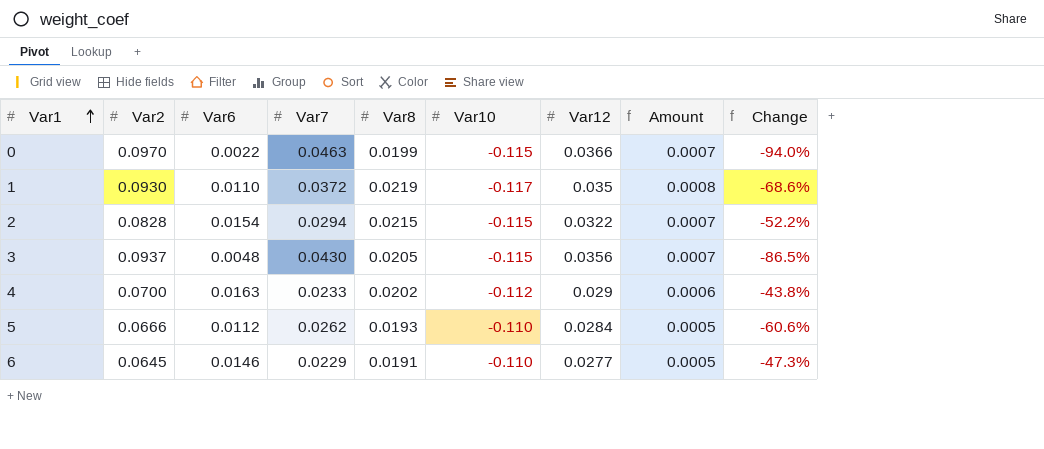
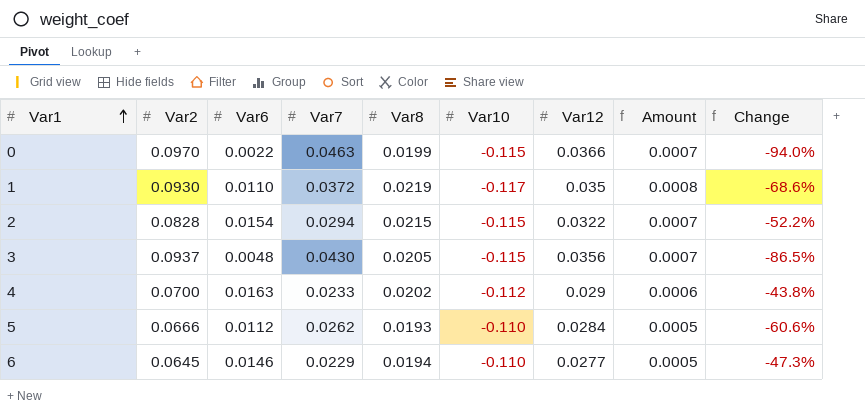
6 | Var8: 0.0191 -> 0.0194

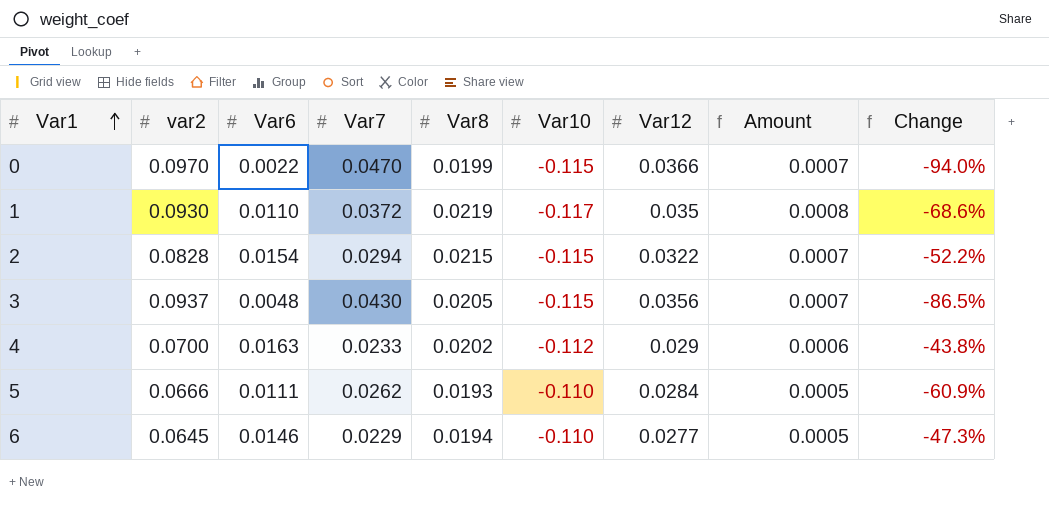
column name: Var2 -> var2
0 | Var7: 0.0463 -> 0.0470
5 | Var6: 0.0112 -> 0.0111
5 | Change: -60.6% -> -60.9%

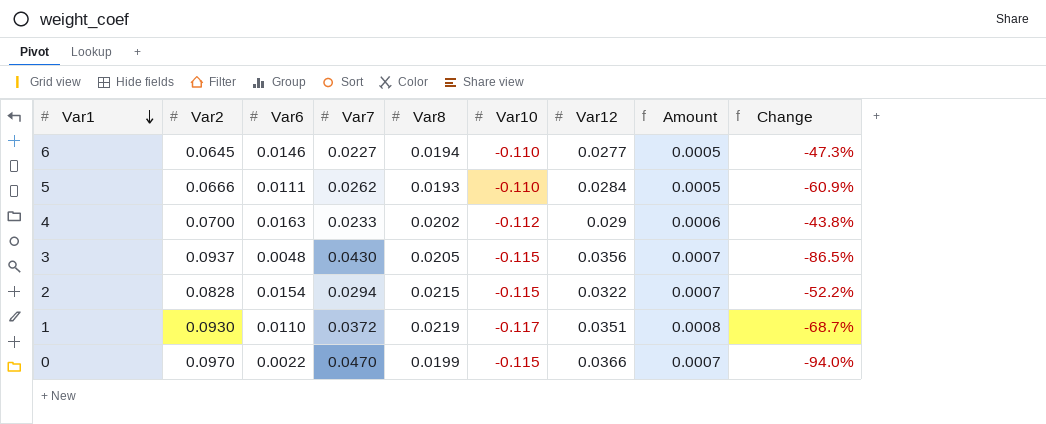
row order: Var1 ascending -> Var1 descending
column name: var2 -> Var2
6 | Var7: 0.0229 -> 0.0227
1 | Var12: 0.035 -> 0.0351
1 | Change: -68.6% -> -68.7%

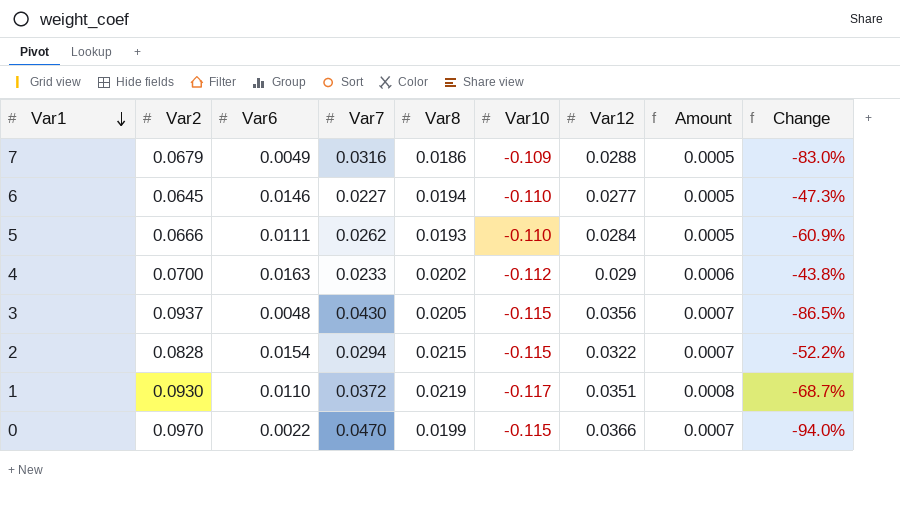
row 7: none -> 0.0679 | 0.0049 | 0.0316 | 0.0186 | -0.109 | 0.0288 | 0.0005 | -83.0%

